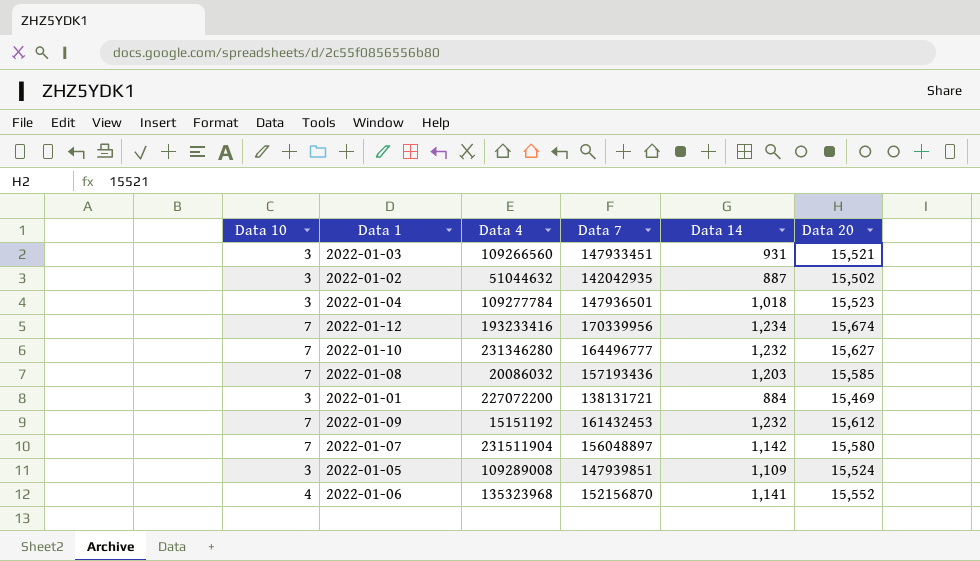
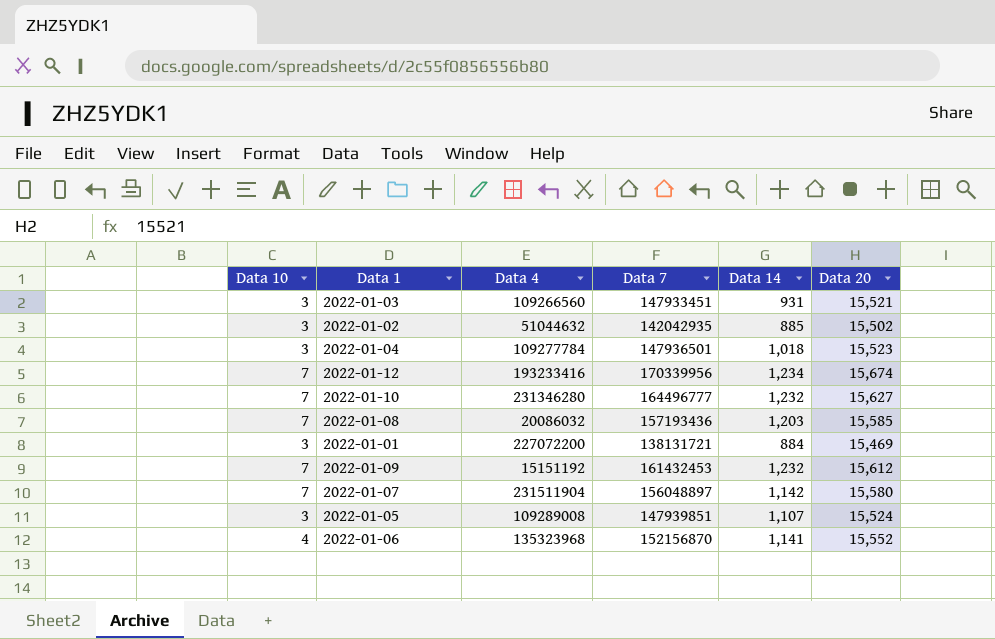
2022-01-02 | Data 14: 887 -> 885
2022-01-05 | Data 14: 1,109 -> 1,107

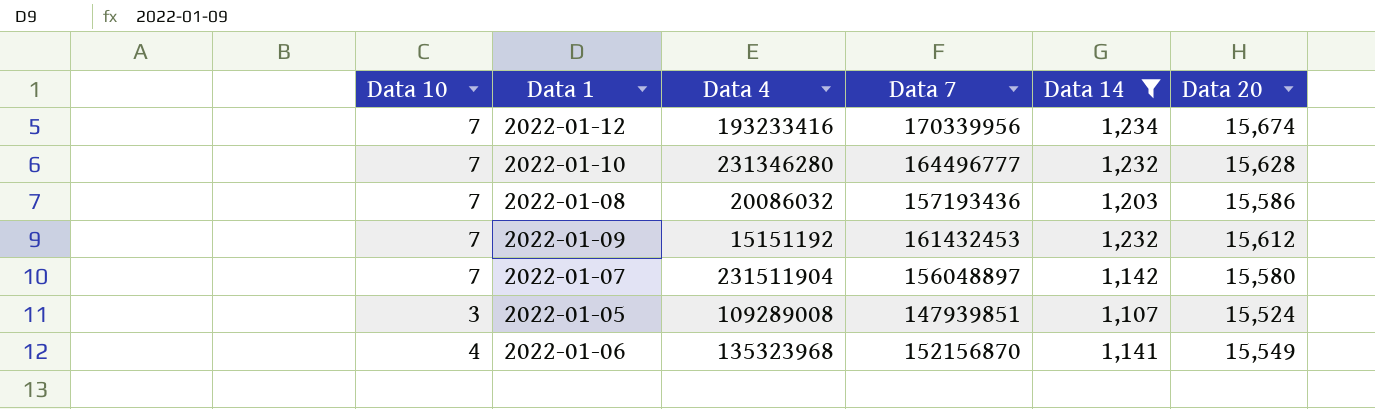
filter: none -> Data 14 >= 1,107
2022-01-10 | Data 20: 15,627 -> 15,628
2022-01-08 | Data 20: 15,585 -> 15,586
2022-01-06 | Data 20: 15,552 -> 15,549

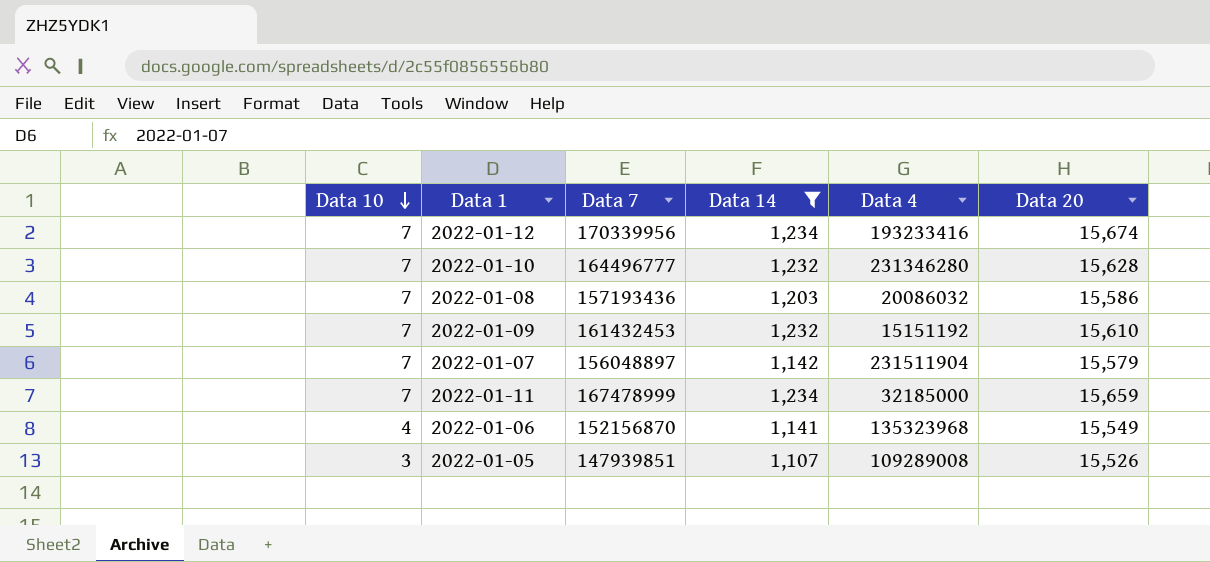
row order: none -> Data 10 descending
column Data 4 | position: 3 -> 5
2022-01-09 | Data 20: 15,612 -> 15,610
2022-01-07 | Data 20: 15,580 -> 15,579
row 2022-01-11: none -> 7 | 167478999 | 1,234 | 32185000 | 15,659
2022-01-05 | Data 20: 15,524 -> 15,526

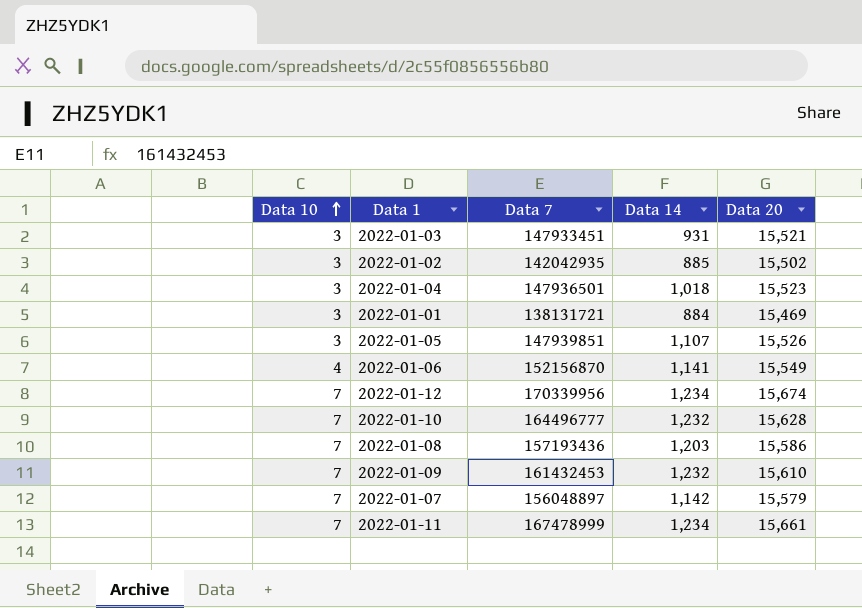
filter: Data 14 >= 1,107 -> none
row order: Data 10 descending -> Data 10 ascending
column Data 4 | position: 5 -> none
2022-01-11 | Data 20: 15,659 -> 15,661

